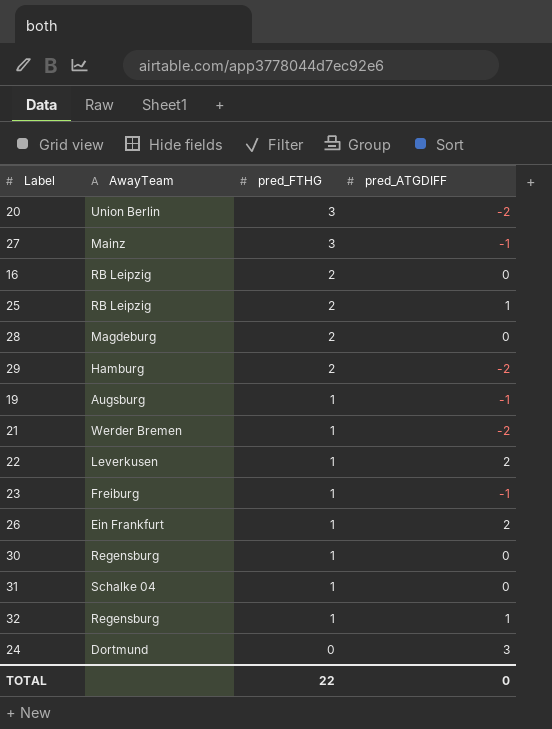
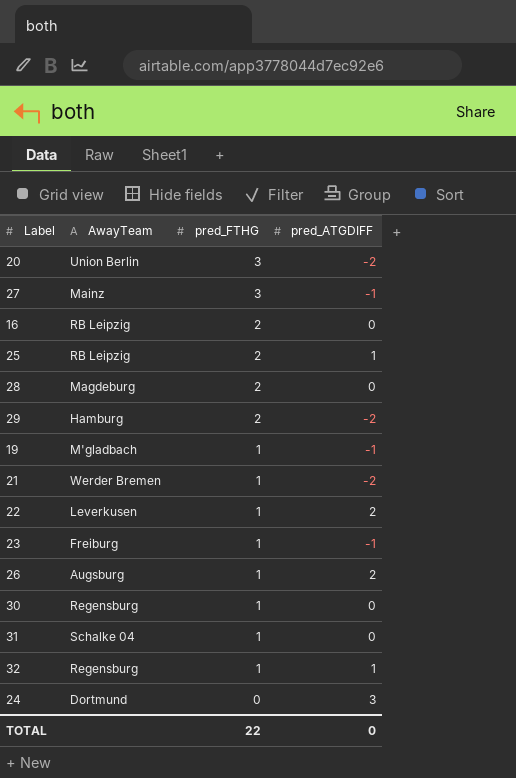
19 | AwayTeam: Augsburg -> M'gladbach
26 | AwayTeam: Ein Frankfurt -> Augsburg

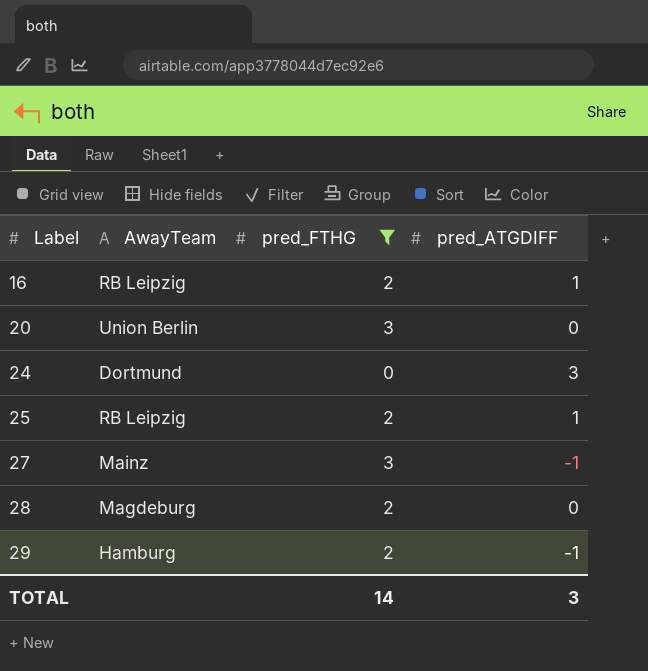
filter: none -> pred_FTHG != 1
row order: pred_FTHG descending -> Label ascending
16 | pred_ATGDIFF: 0 -> 1
20 | pred_ATGDIFF: -2 -> 0
29 | pred_ATGDIFF: -2 -> -1
TOTAL | pred_FTHG: 22 -> 14
TOTAL | pred_ATGDIFF: 0 -> 3

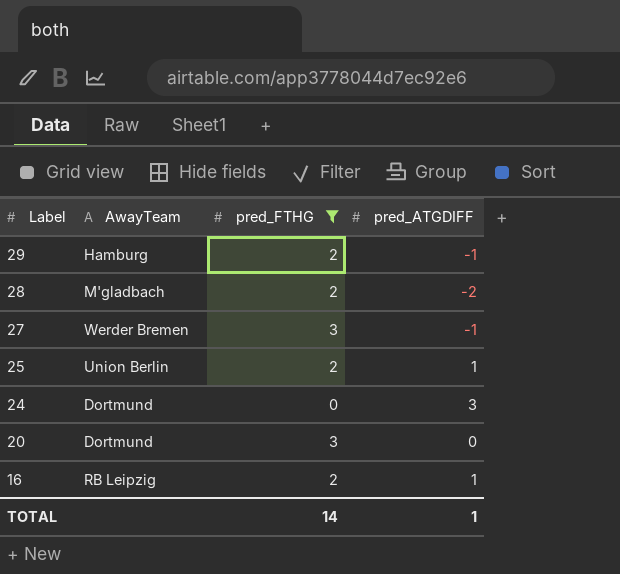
row order: Label ascending -> Label descending
28 | AwayTeam: Magdeburg -> M'gladbach
28 | pred_ATGDIFF: 0 -> -2
27 | AwayTeam: Mainz -> Werder Bremen
25 | AwayTeam: RB Leipzig -> Union Berlin
20 | AwayTeam: Union Berlin -> Dortmund
TOTAL | pred_ATGDIFF: 3 -> 1

